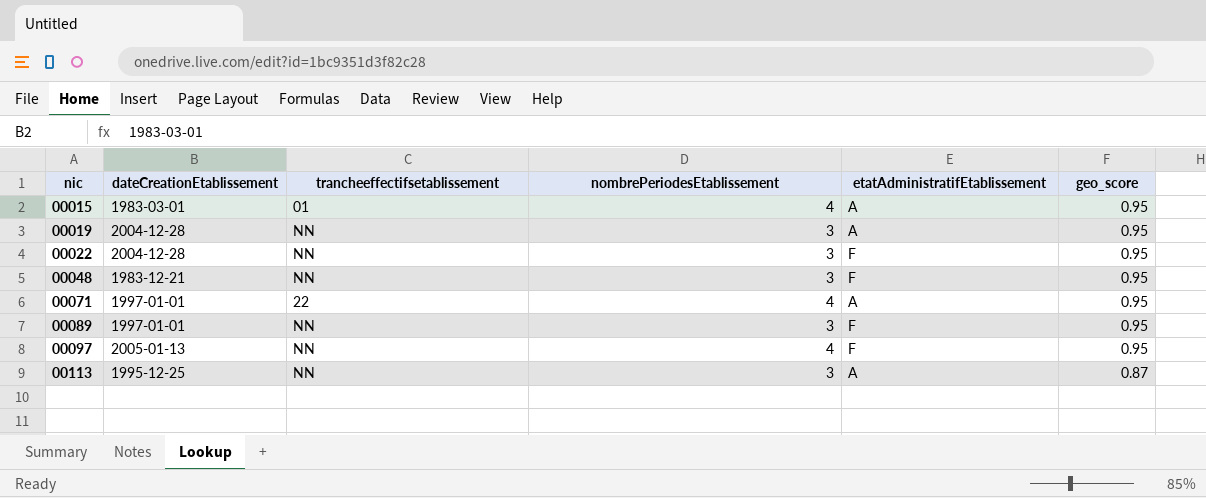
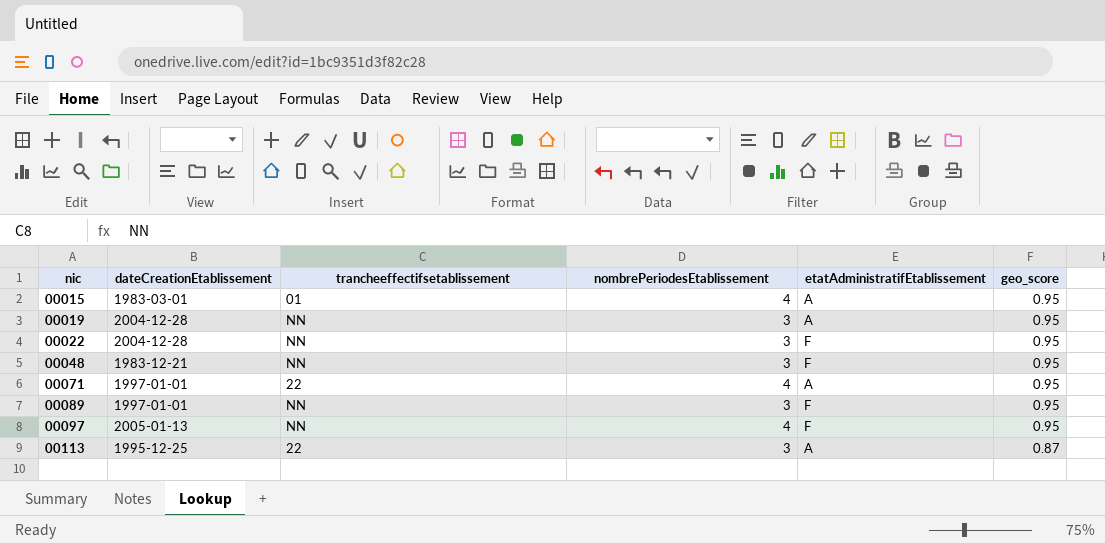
00113 | trancheeffectifsetablissement: NN -> 22

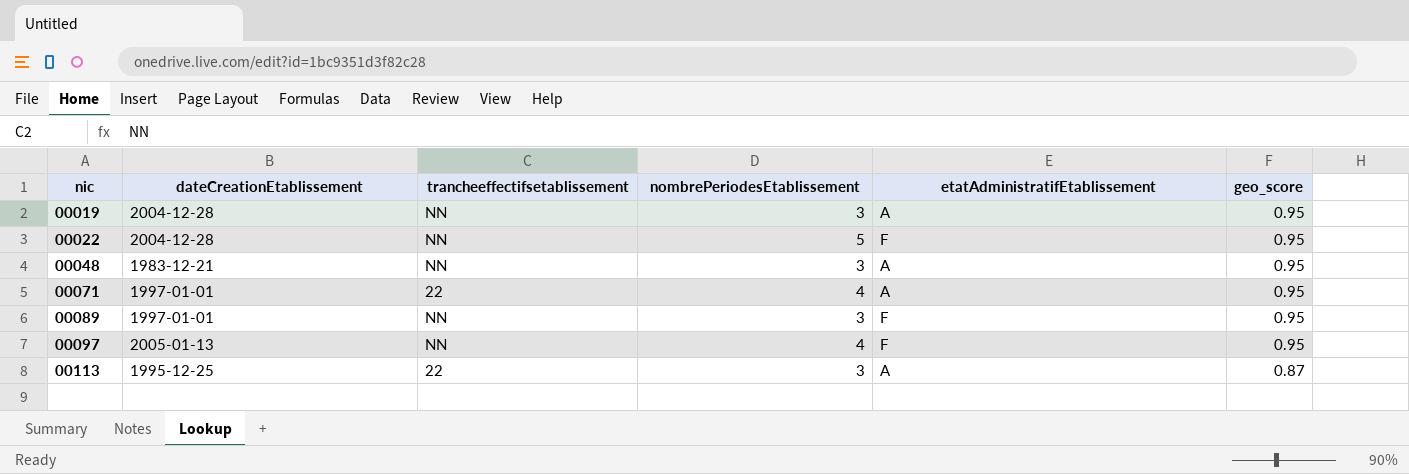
row 00015: 1983-03-01 | 01 | 4 | A | 0.95 -> none
00022 | nombrePeriodesEtablissement: 3 -> 5
00048 | etatAdministratifEtablissement: F -> A

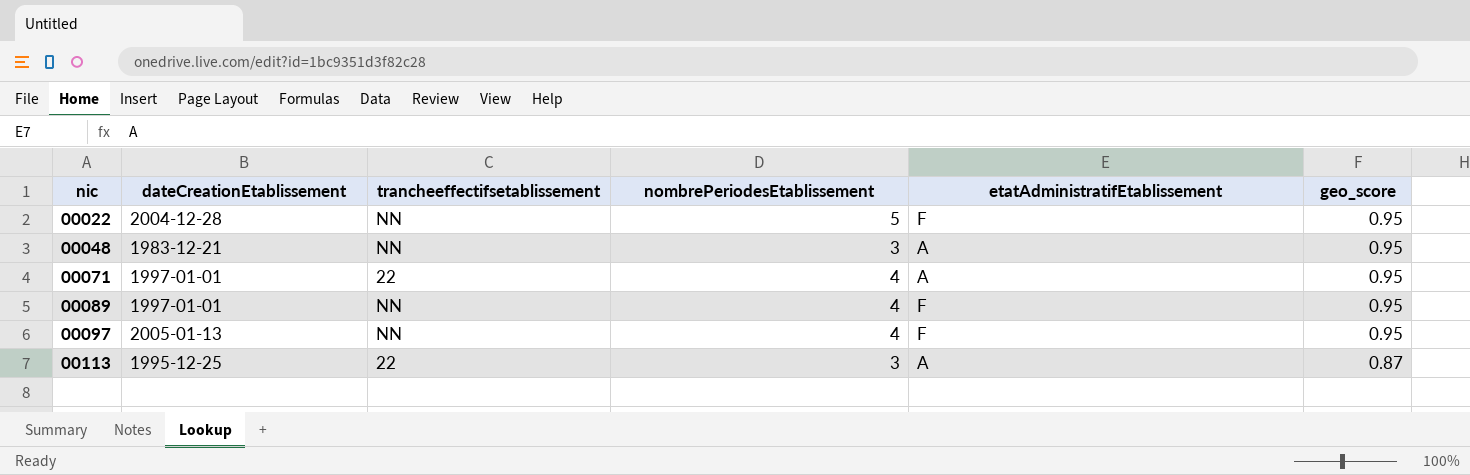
row 00019: 2004-12-28 | NN | 3 | A | 0.95 -> none
00089 | nombrePeriodesEtablissement: 3 -> 4

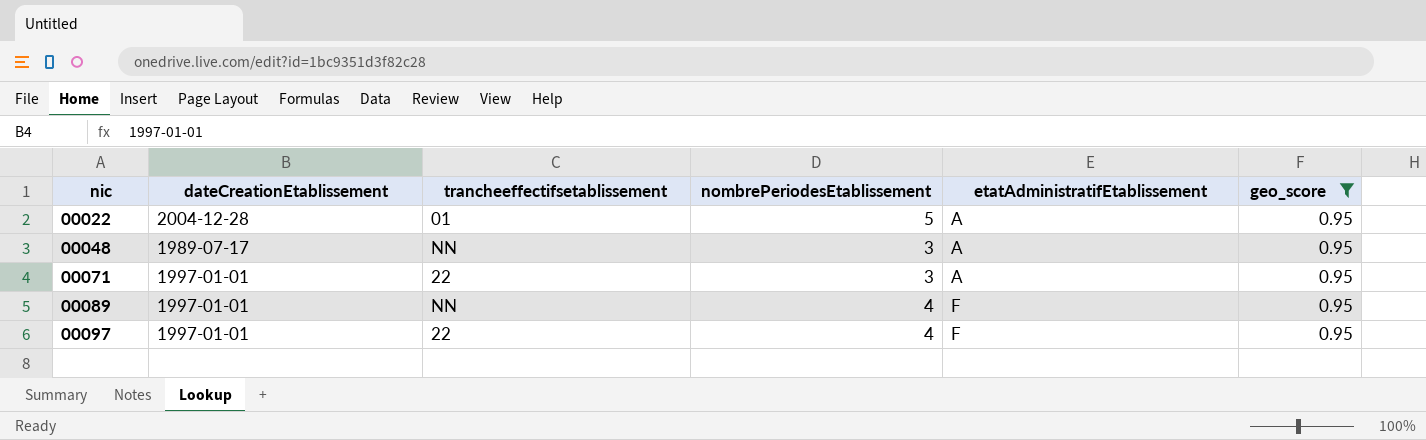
filter: none -> geo_score = 0.95
00022 | trancheeffectifsetablissement: NN -> 01
00022 | etatAdministratifEtablissement: F -> A
00048 | dateCreationEtablissement: 1983-12-21 -> 1989-07-17
00071 | nombrePeriodesEtablissement: 4 -> 3
00097 | dateCreationEtablissement: 2005-01-13 -> 1997-01-01
00097 | trancheeffectifsetablissement: NN -> 22

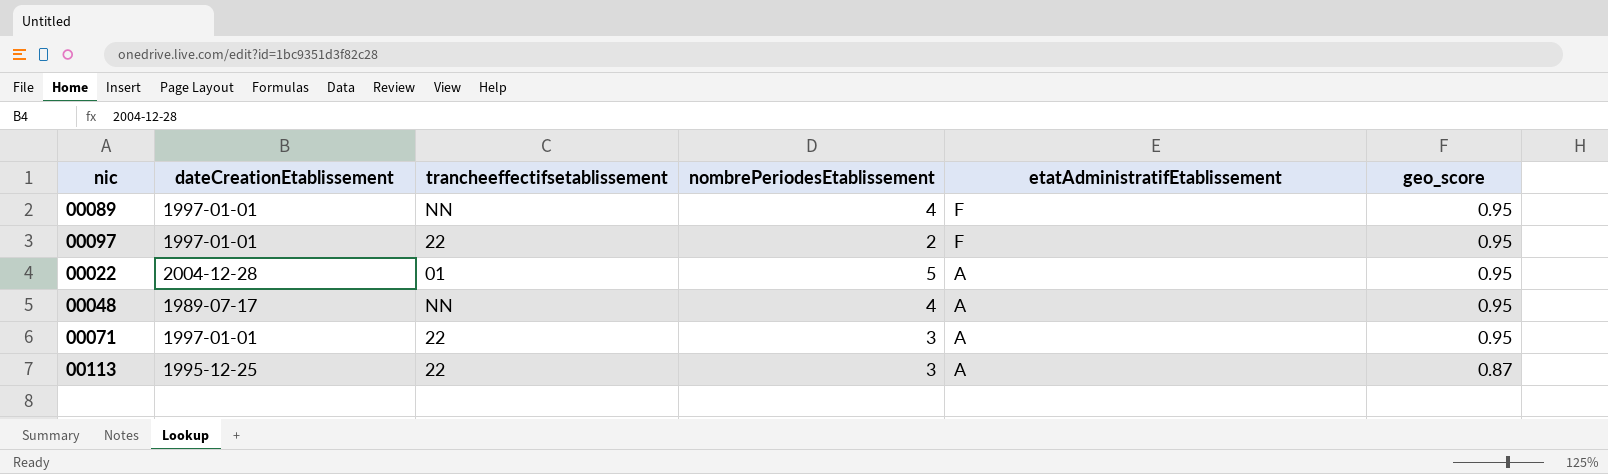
filter: geo_score = 0.95 -> none
row order: nic ascending -> etatAdministratifEtablissement descending
00097 | nombrePeriodesEtablissement: 4 -> 2
00048 | nombrePeriodesEtablissement: 3 -> 4

